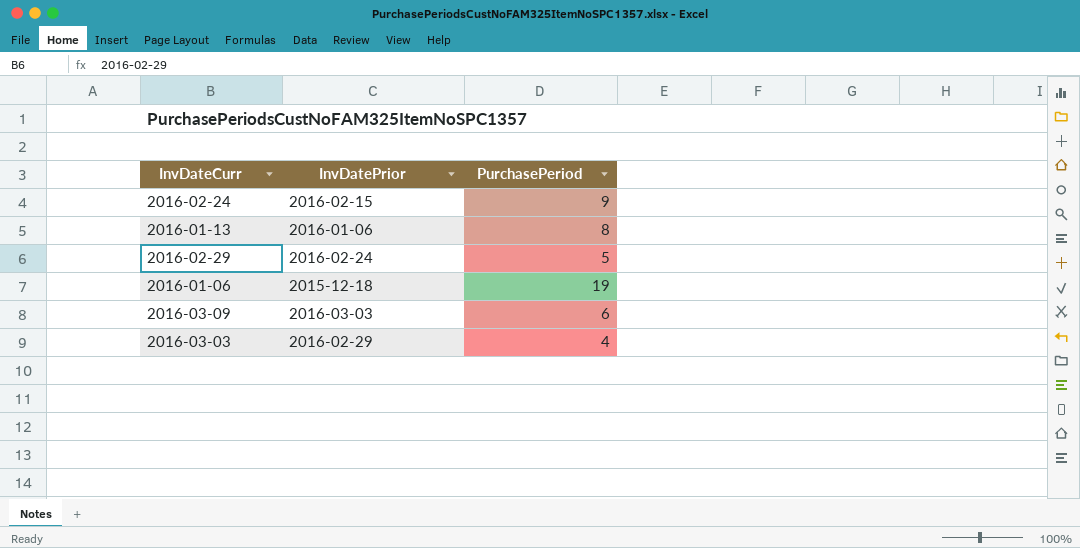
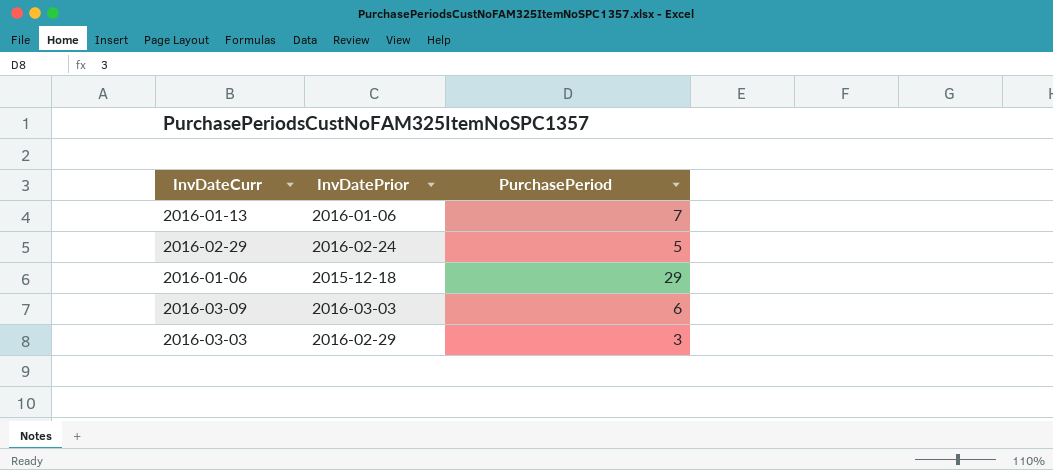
row 2016-02-24: 2016-02-15 | 9 -> none
2016-01-13 | PurchasePeriod: 8 -> 7
2016-01-06 | PurchasePeriod: 19 -> 29
2016-03-03 | PurchasePeriod: 4 -> 3

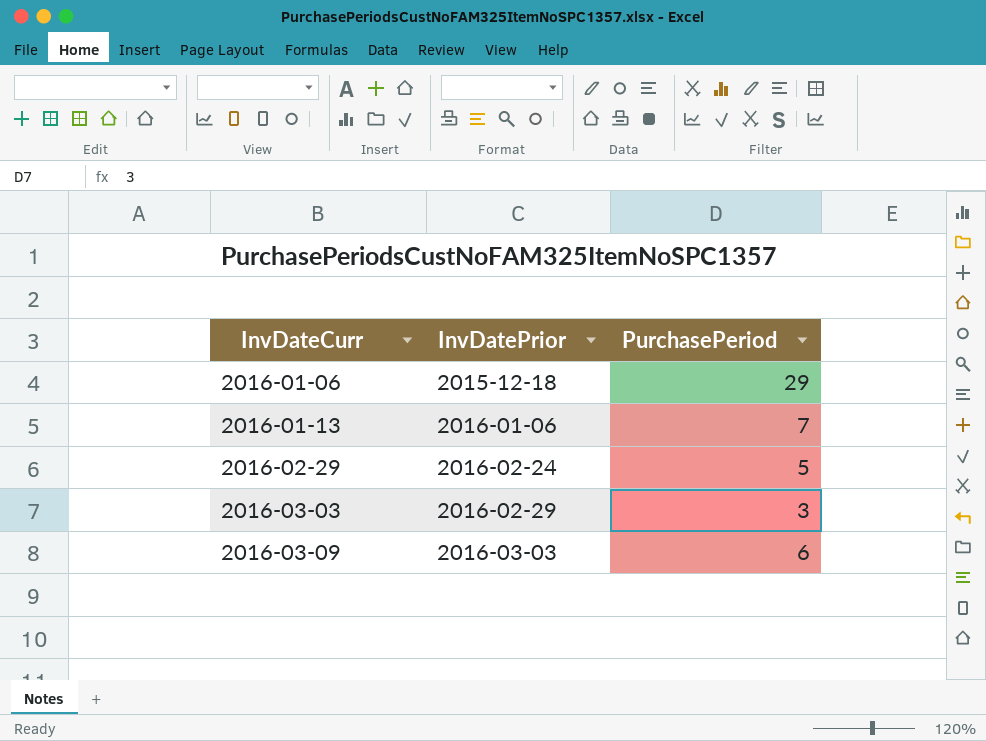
row order: none -> InvDateCurr ascending

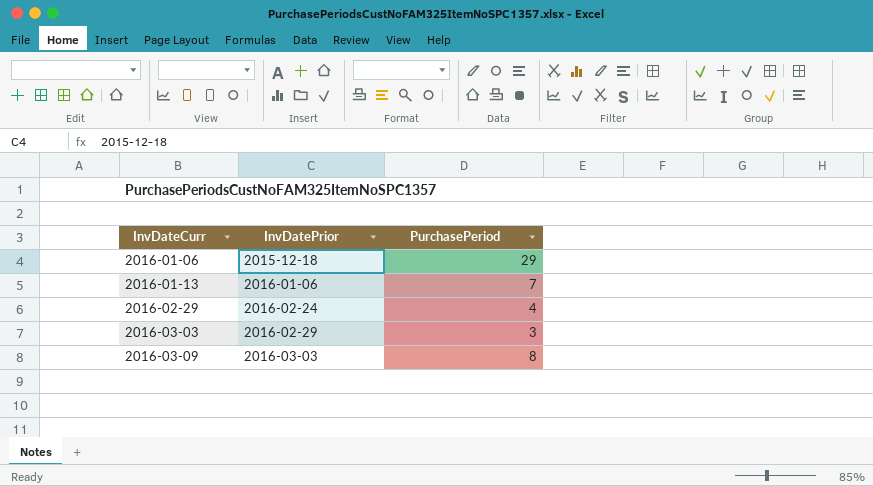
2016-02-29 | PurchasePeriod: 5 -> 4
2016-03-09 | PurchasePeriod: 6 -> 8

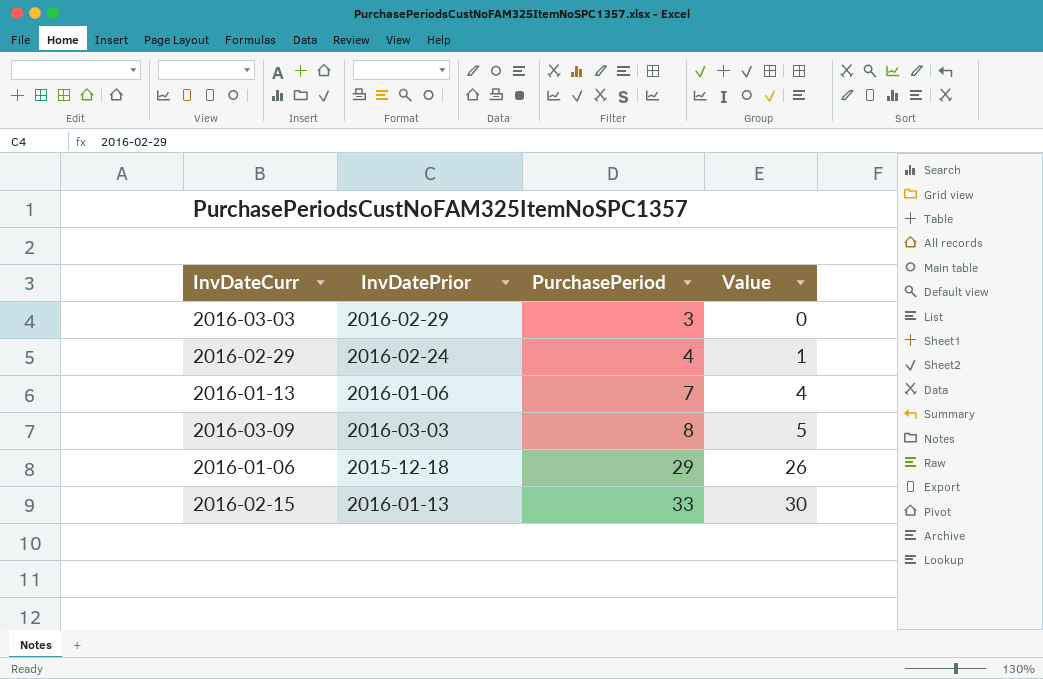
row order: InvDateCurr ascending -> PurchasePeriod ascending
column Value | formula: none -> [PurchasePeriod] - 3
row 2016-02-15: none -> 2016-01-13 | 33 | 30

